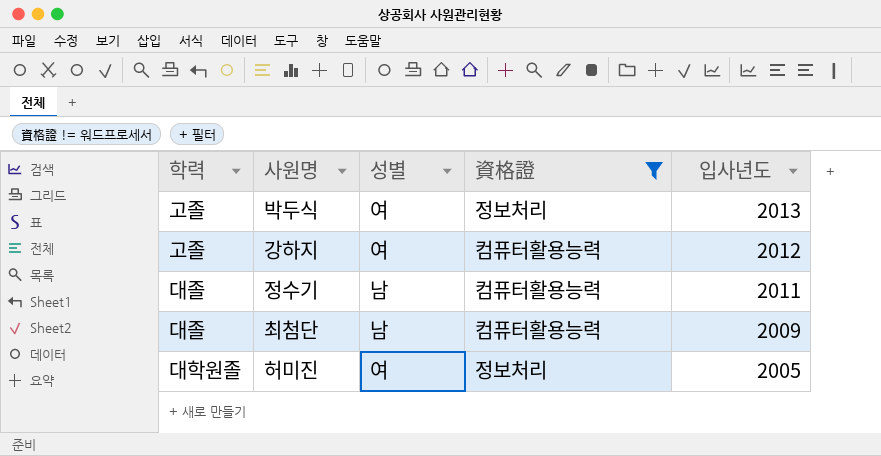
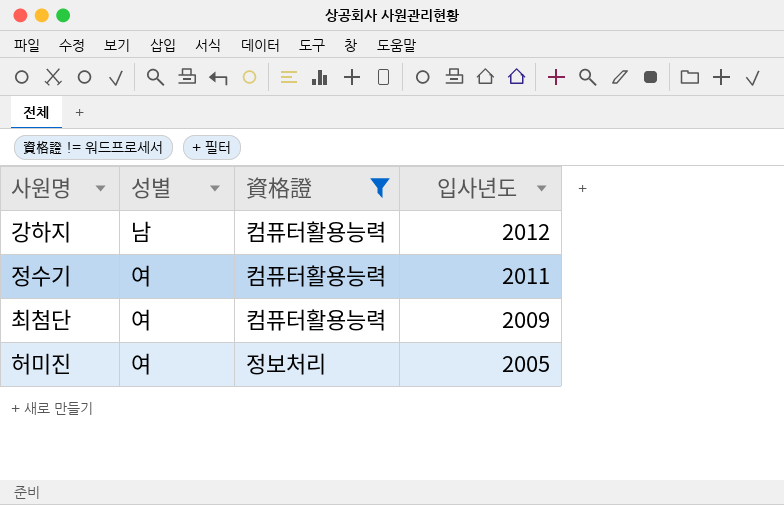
column 학력 | position: 1 -> none
row 박두식: 고졸 | 여 | 정보처리 | 2013 -> none
강하지 | 성별: 여 -> 남
정수기 | 성별: 남 -> 여
최첨단 | 성별: 남 -> 여

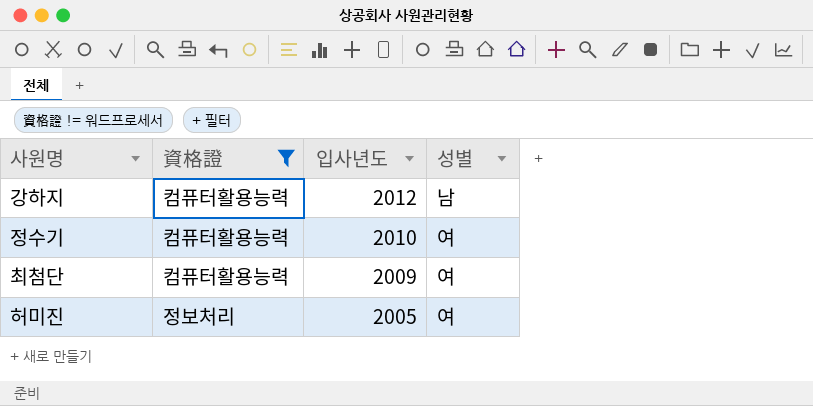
column 성별 | position: 2 -> 4
정수기 | 입사년도: 2011 -> 2010

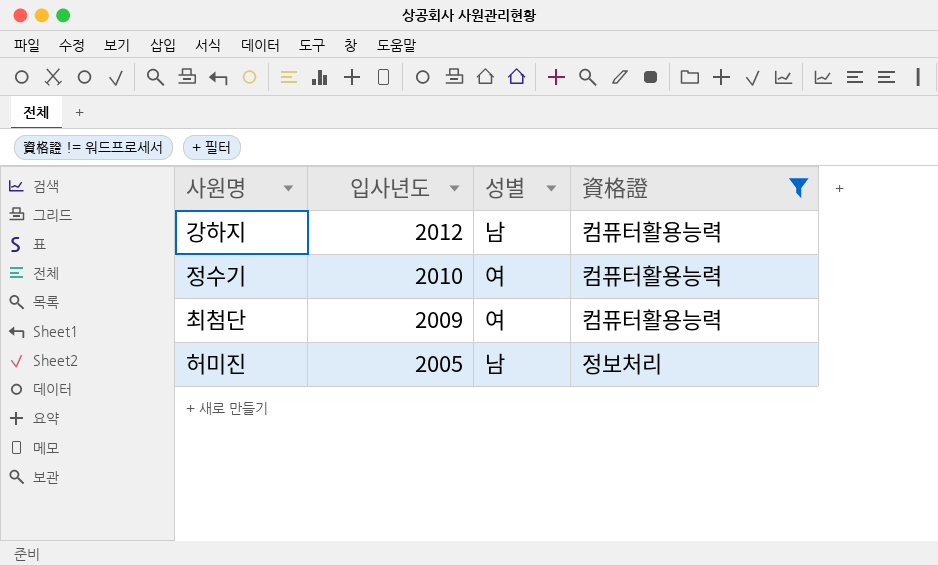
column 資格證 | position: 2 -> 4
허미진 | 성별: 여 -> 남

